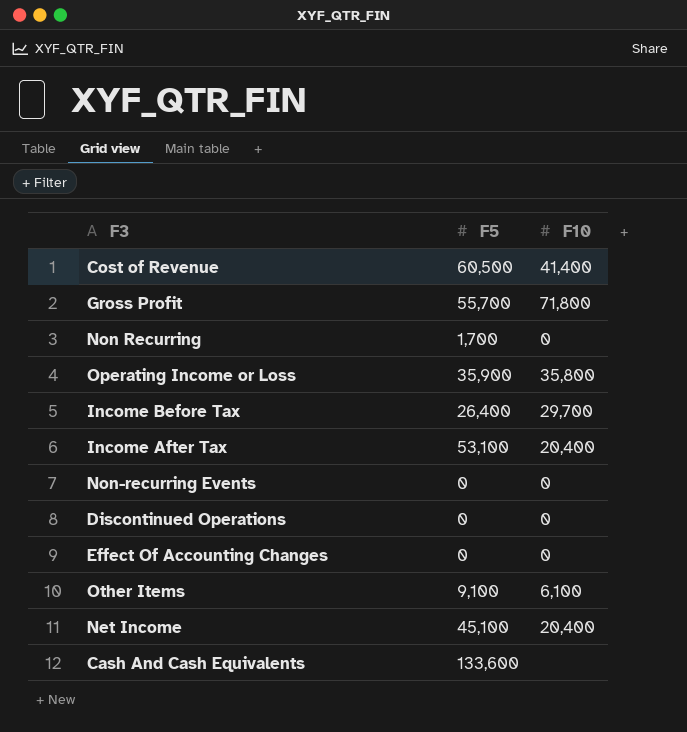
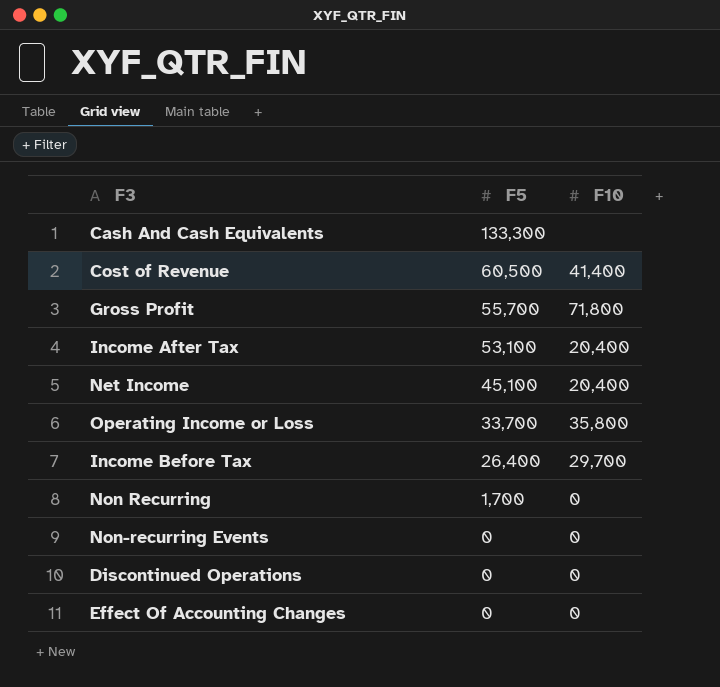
row order: none -> F5 descending
row Other Items: 9,100 | 6,100 -> none
Cash And Cash Equivalents | F5: 133,600 -> 133,300
Operating Income or Loss | F5: 35,900 -> 33,700

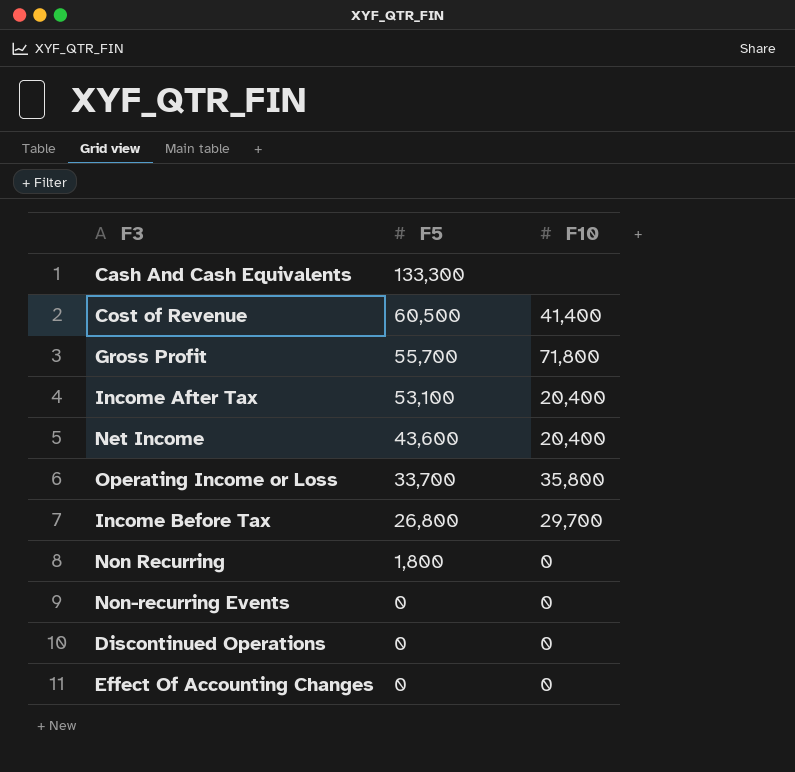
Net Income | F5: 45,100 -> 43,600
Income Before Tax | F5: 26,400 -> 26,800
Non Recurring | F5: 1,700 -> 1,800

